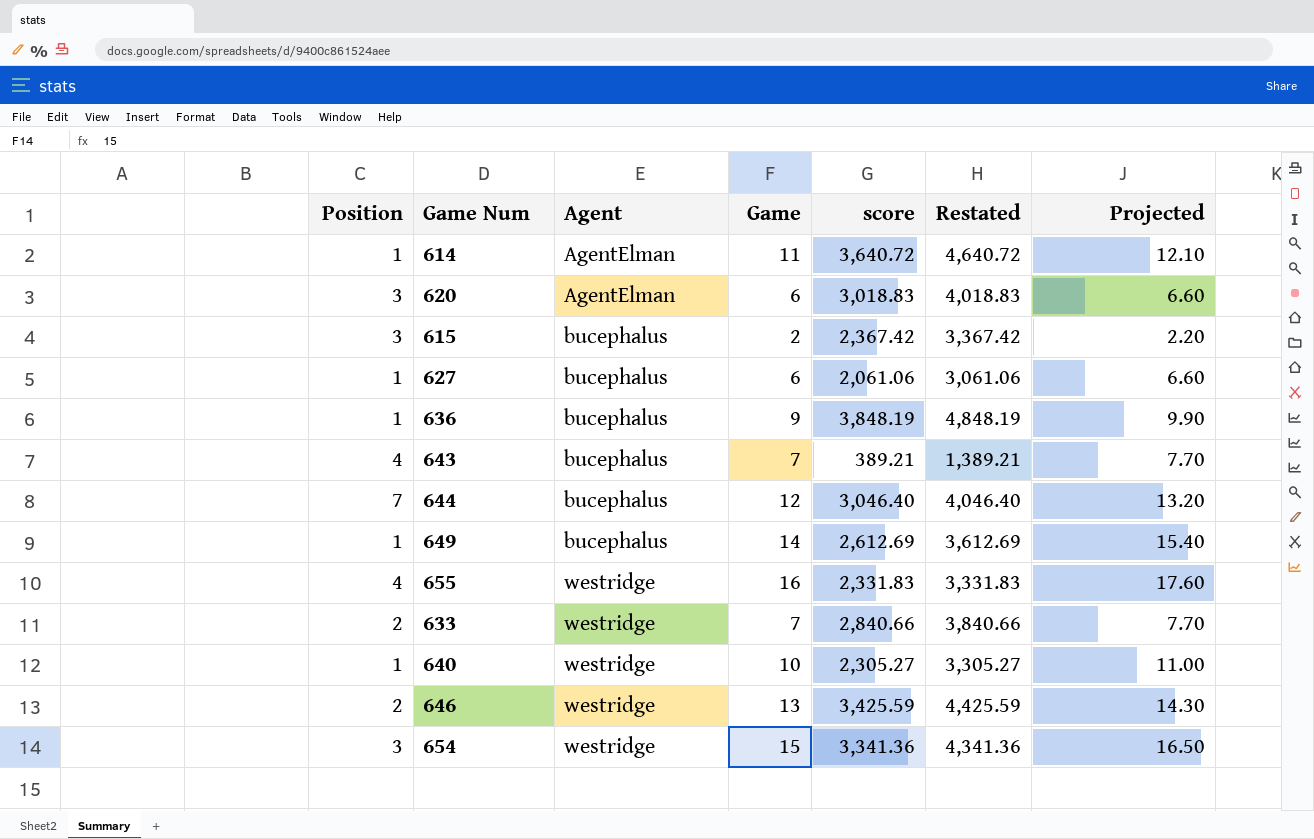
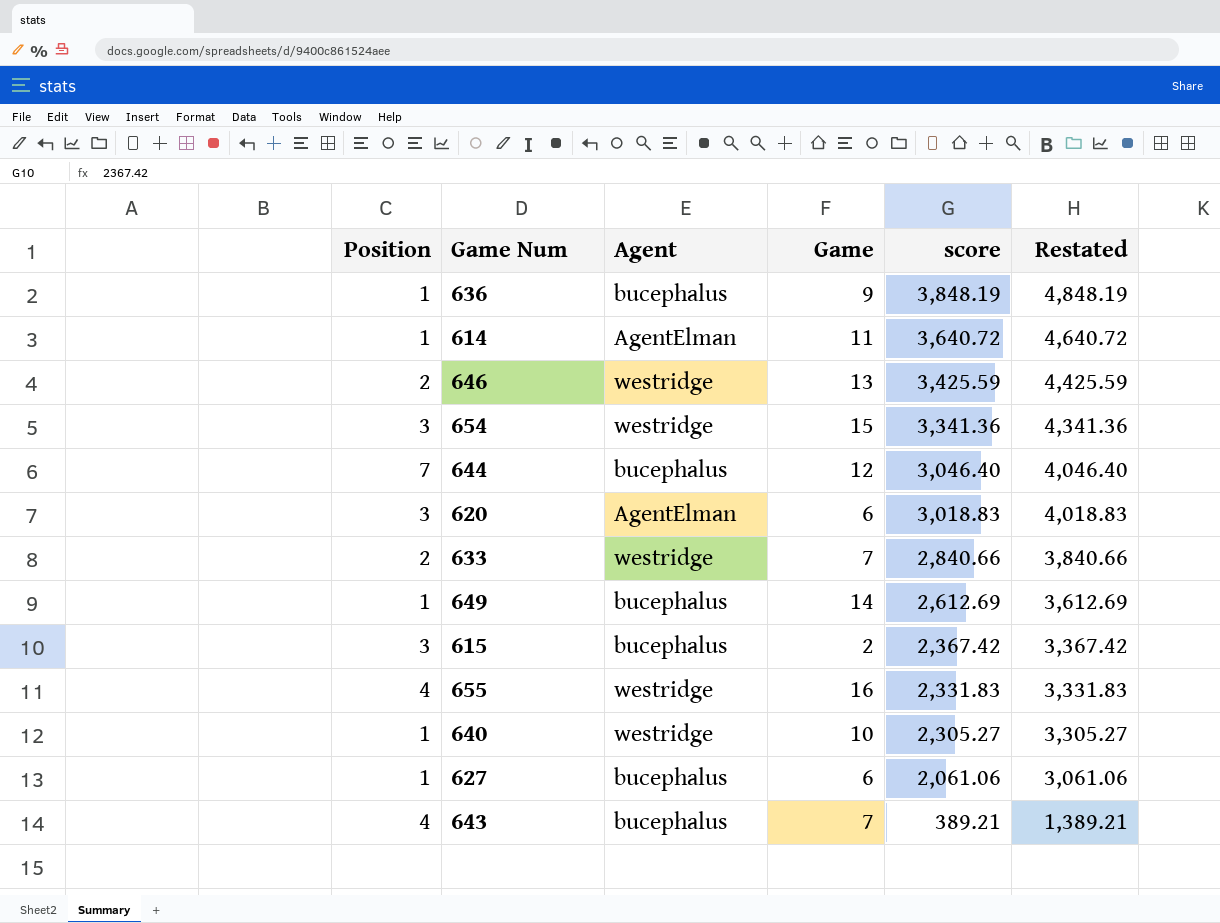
row order: Agent ascending -> score descending
column Projected | formula: [Game] * 1.1 -> none

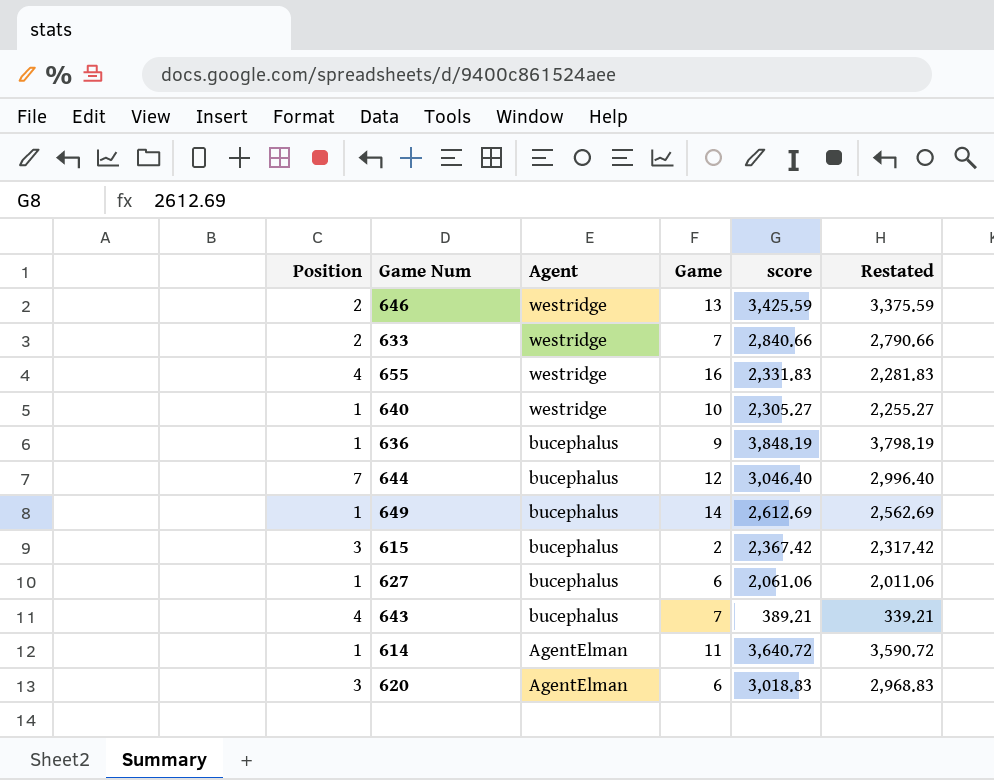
row order: score descending -> Agent descending
column Restated | formula: [score] + 1000 -> [score] - 50
row 654: 3 | westridge | 15 | 3,341.36 | 4,341.36 -> none

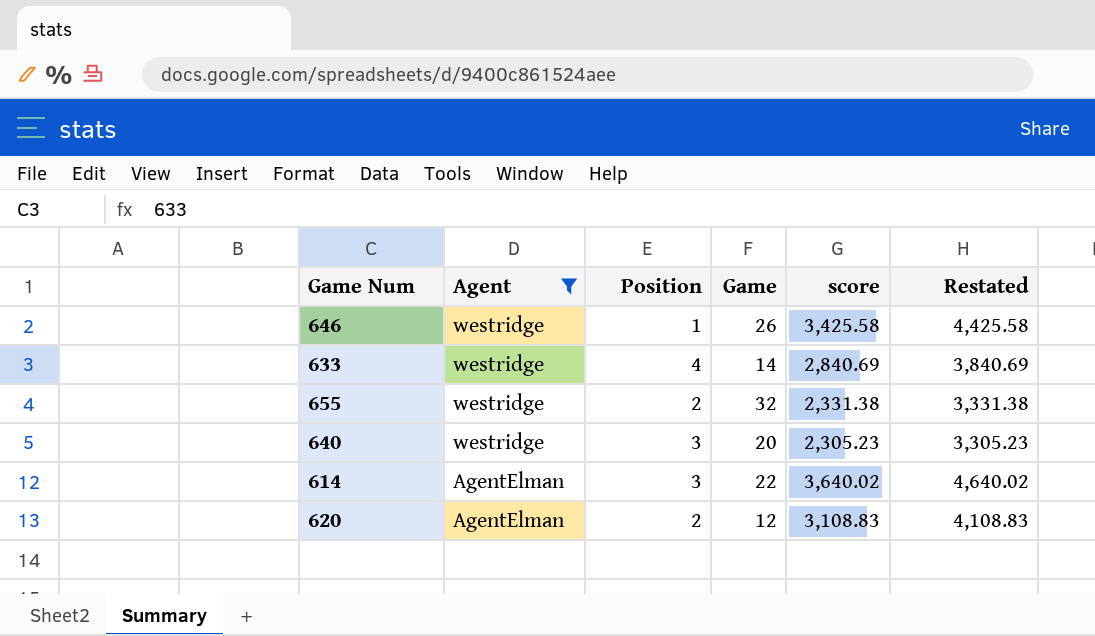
filter: none -> Agent != bucephalus
column Position | position: 1 -> 3
column Restated | formula: [score] - 50 -> [score] + 1000
646 | Position: 2 -> 1
646 | Game: 13 -> 26
646 | score: 3,425.59 -> 3,425.58
633 | Position: 2 -> 4
633 | Game: 7 -> 14
633 | score: 2,840.66 -> 2,840.69
655 | Position: 4 -> 2
655 | Game: 16 -> 32
655 | score: 2,331.83 -> 2,331.38
640 | Position: 1 -> 3
640 | Game: 10 -> 20
640 | score: 2,305.27 -> 2,305.23
614 | Position: 1 -> 3
614 | Game: 11 -> 22
614 | score: 3,640.72 -> 3,640.02
620 | Position: 3 -> 2
620 | Game: 6 -> 12
620 | score: 3,018.83 -> 3,108.83

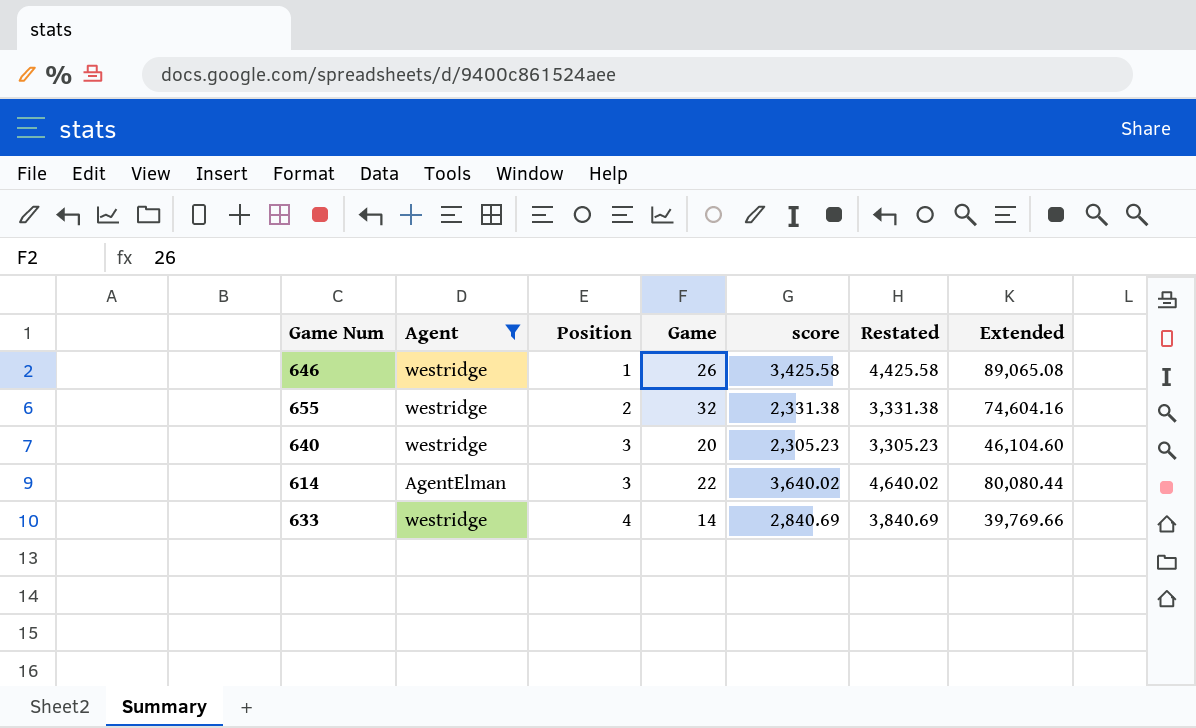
row order: Agent descending -> Position ascending
column Extended | formula: none -> [Game] * [score]
row 620: AgentElman | 2 | 12 | 3,108.83 | 4,108.83 -> none

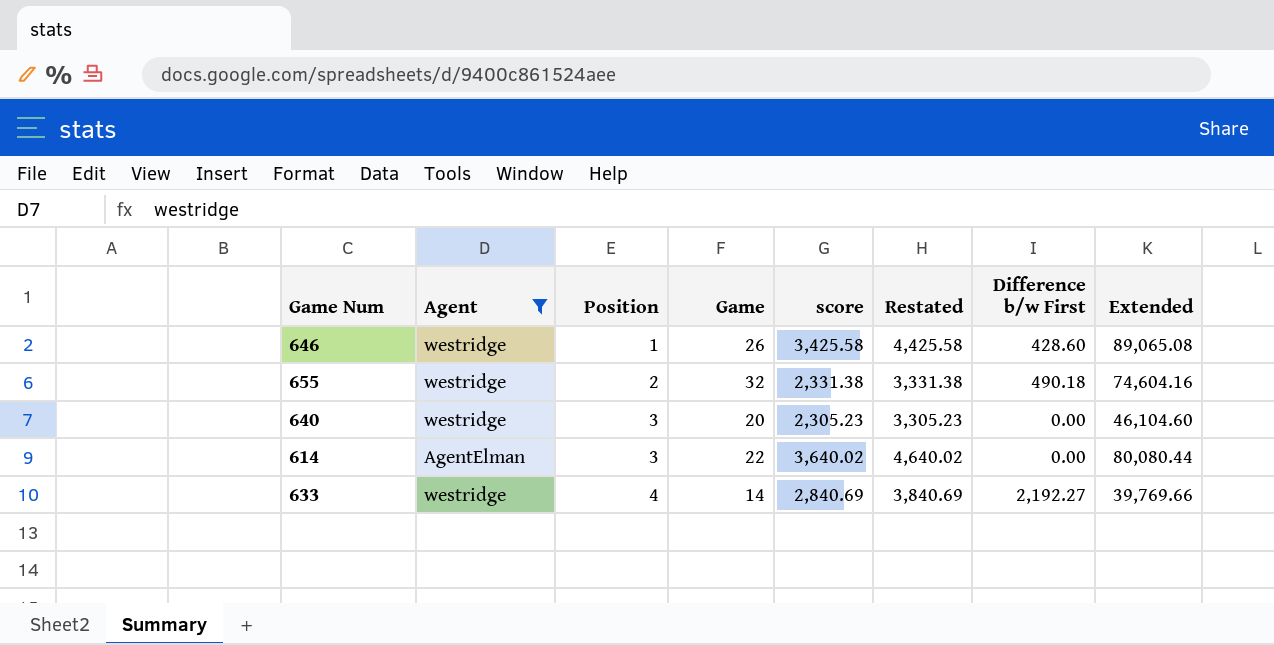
column Difference b/w First | position: none -> 7

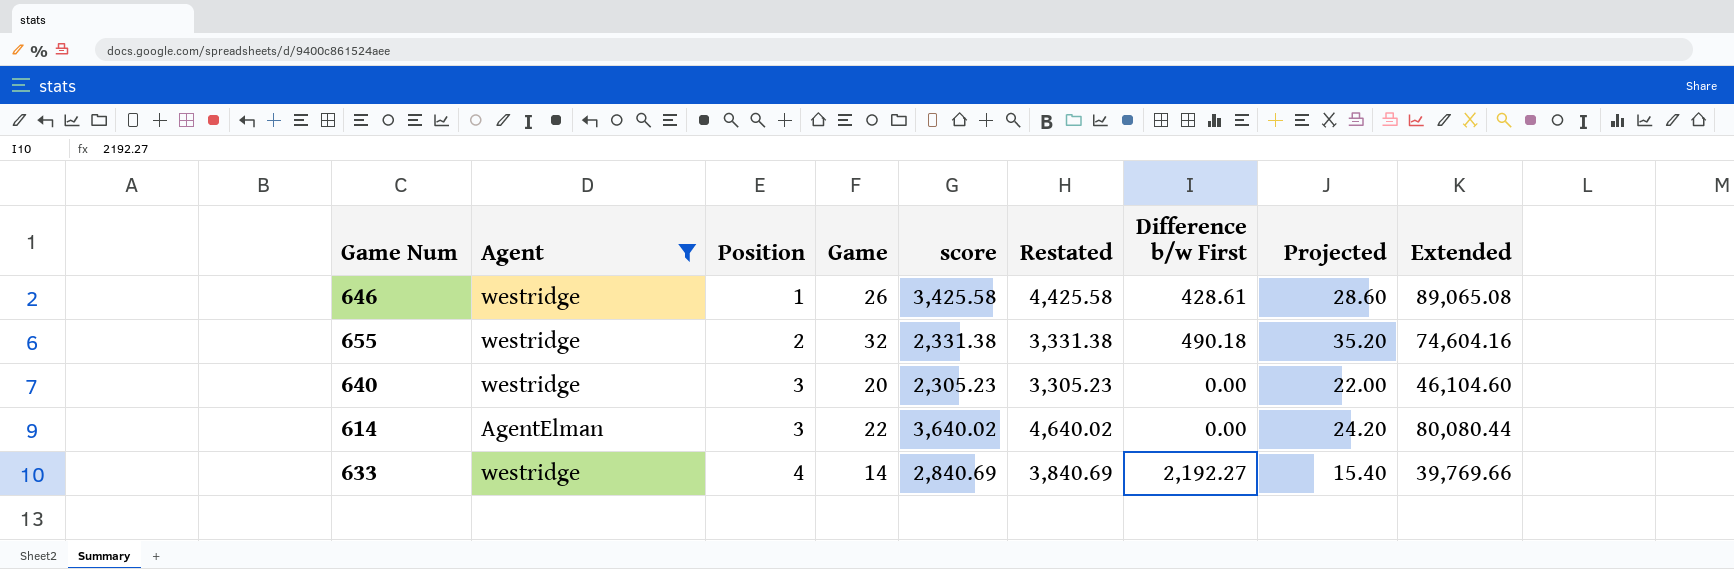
column Projected | formula: none -> [Game] * 1.1
646 | Difference b/w First: 428.60 -> 428.61

